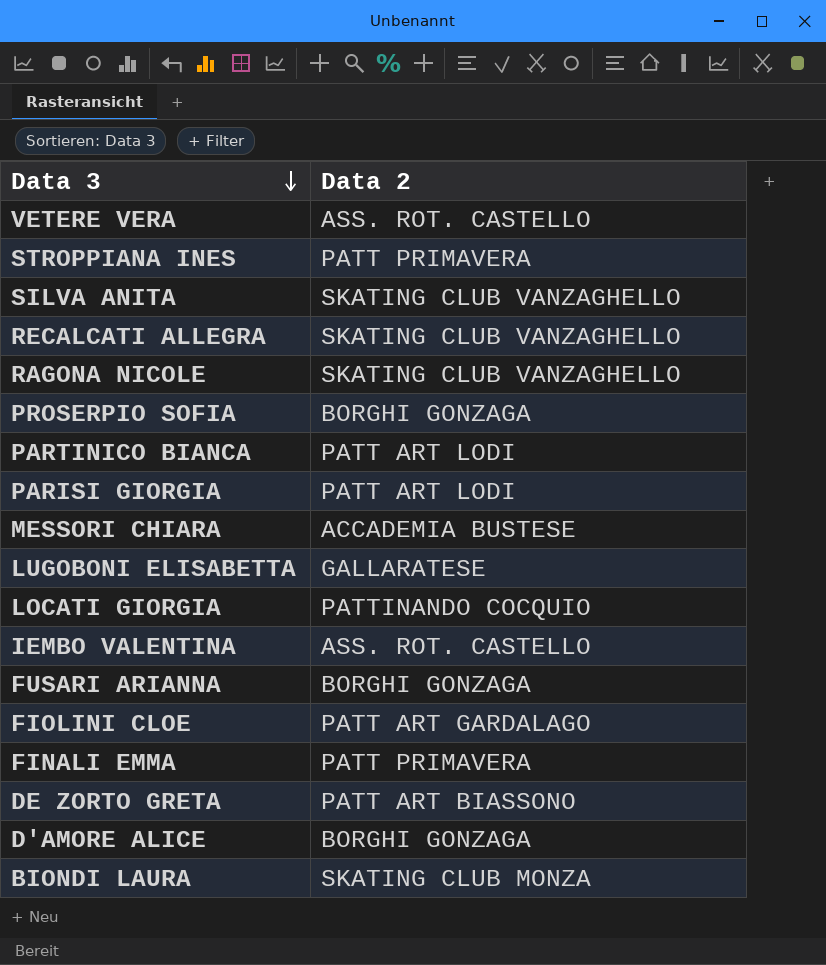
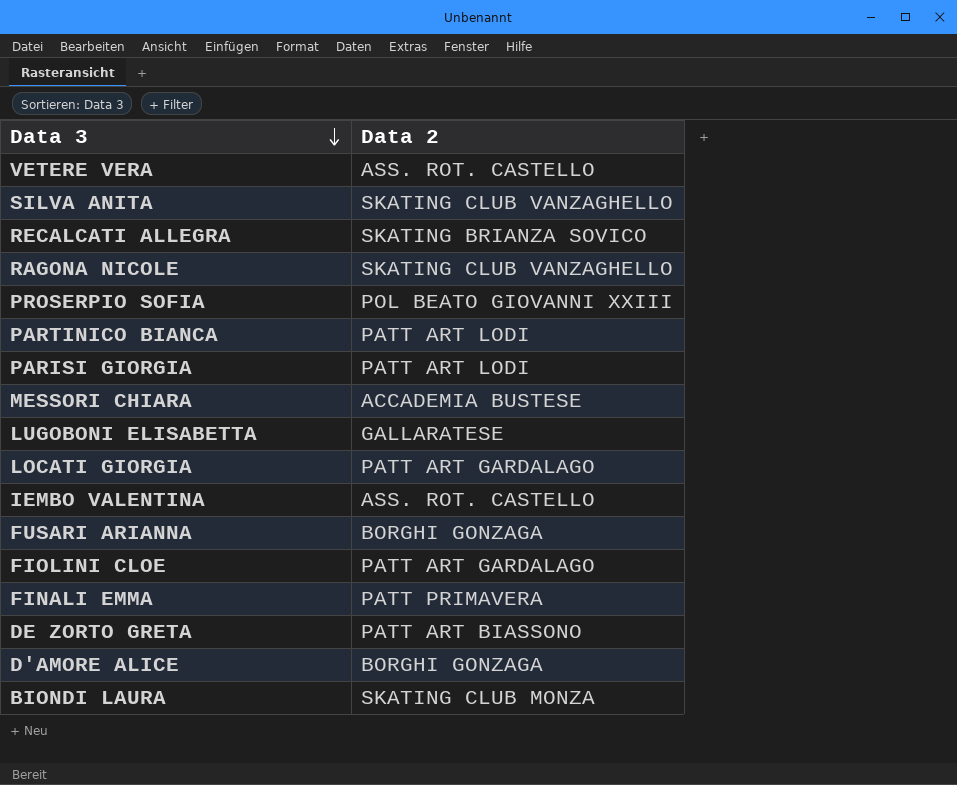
row STROPPIANA INES: PATT PRIMAVERA -> none
RECALCATI ALLEGRA | Data 2: SKATING CLUB VANZAGHELLO -> SKATING BRIANZA SOVICO
PROSERPIO SOFIA | Data 2: BORGHI GONZAGA -> POL BEATO GIOVANNI XXIII
LOCATI GIORGIA | Data 2: PATTINANDO COCQUIO -> PATT ART GARDALAGO

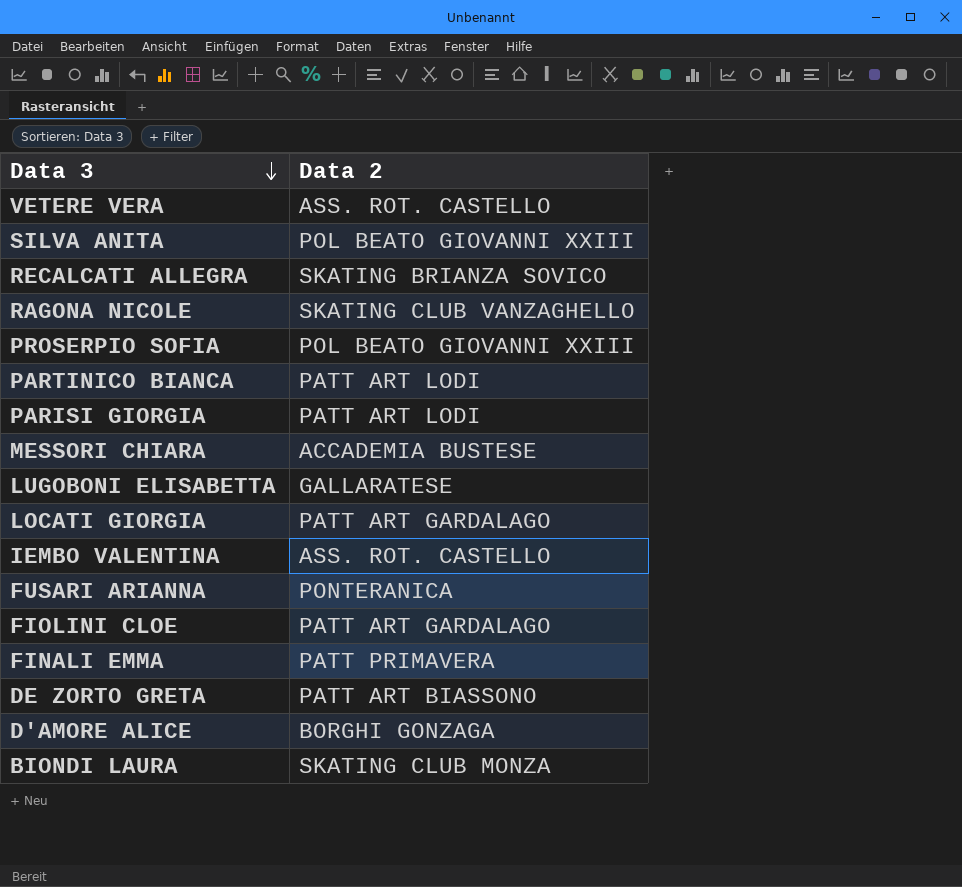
SILVA ANITA | Data 2: SKATING CLUB VANZAGHELLO -> POL BEATO GIOVANNI XXIII
FUSARI ARIANNA | Data 2: BORGHI GONZAGA -> PONTERANICA

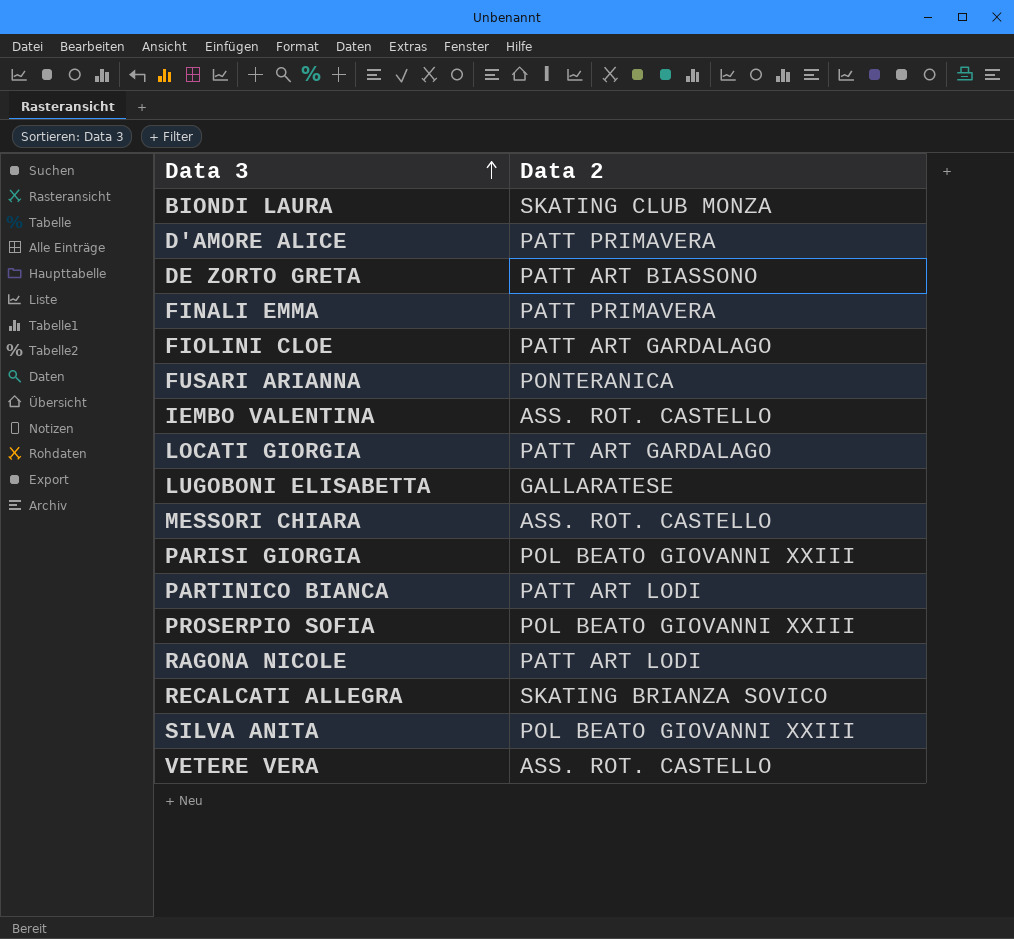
row order: Data 3 descending -> Data 3 ascending
D'AMORE ALICE | Data 2: BORGHI GONZAGA -> PATT PRIMAVERA
MESSORI CHIARA | Data 2: ACCADEMIA BUSTESE -> ASS. ROT. CASTELLO
PARISI GIORGIA | Data 2: PATT ART LODI -> POL BEATO GIOVANNI XXIII
RAGONA NICOLE | Data 2: SKATING CLUB VANZAGHELLO -> PATT ART LODI

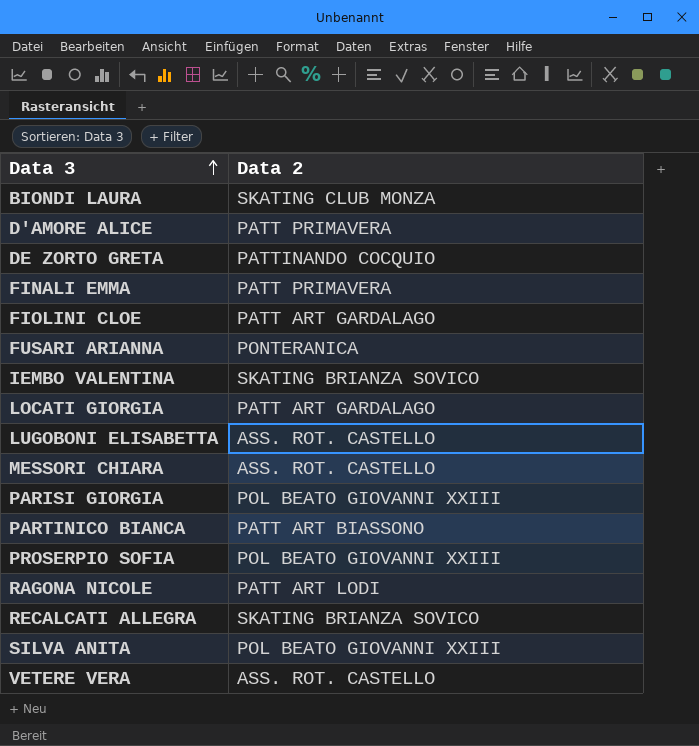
DE ZORTO GRETA | Data 2: PATT ART BIASSONO -> PATTINANDO COCQUIO
IEMBO VALENTINA | Data 2: ASS. ROT. CASTELLO -> SKATING BRIANZA SOVICO
LUGOBONI ELISABETTA | Data 2: GALLARATESE -> ASS. ROT. CASTELLO
PARTINICO BIANCA | Data 2: PATT ART LODI -> PATT ART BIASSONO

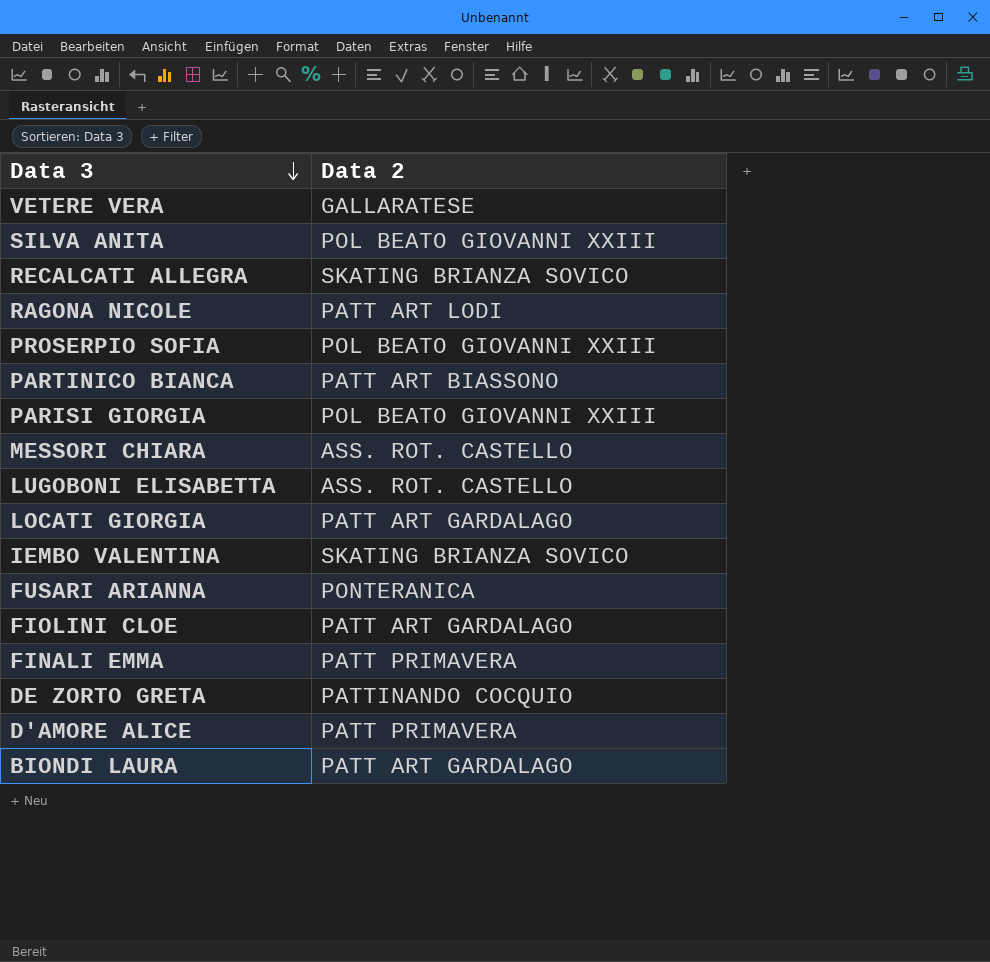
row order: Data 3 ascending -> Data 3 descending
VETERE VERA | Data 2: ASS. ROT. CASTELLO -> GALLARATESE
BIONDI LAURA | Data 2: SKATING CLUB MONZA -> PATT ART GARDALAGO

